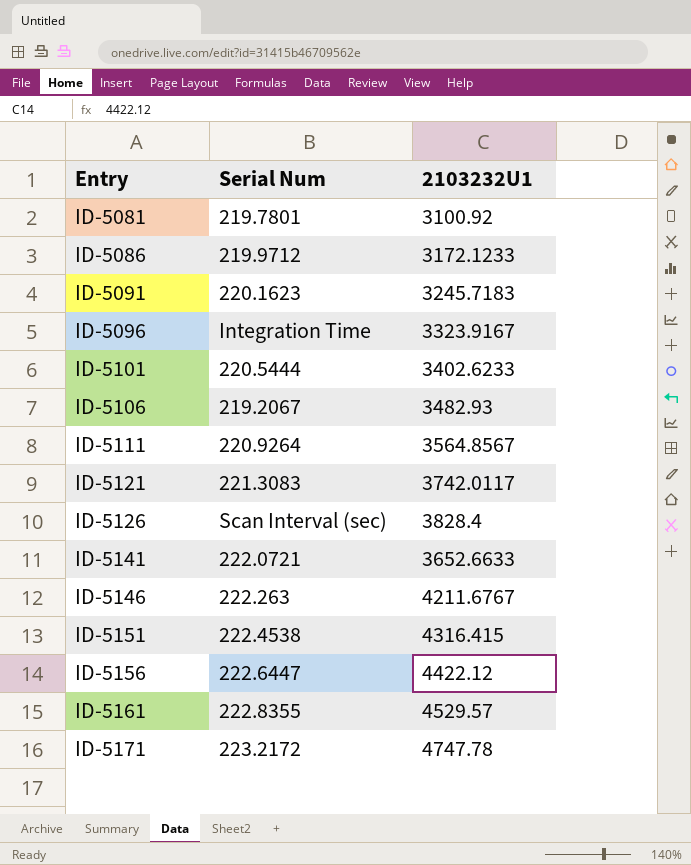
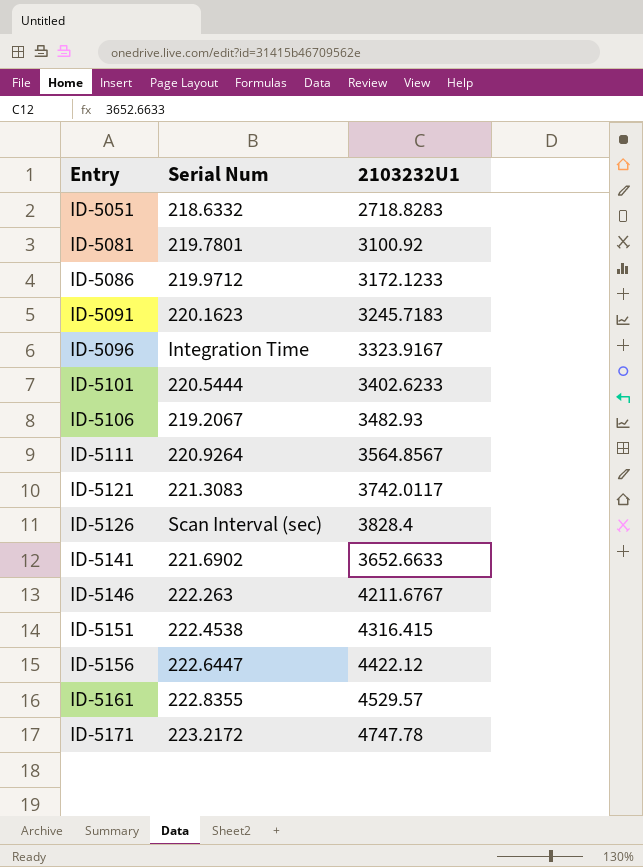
row ID-5051: none -> 218.6332 | 2718.8283
ID-5141 | Serial Num: 222.0721 -> 221.6902

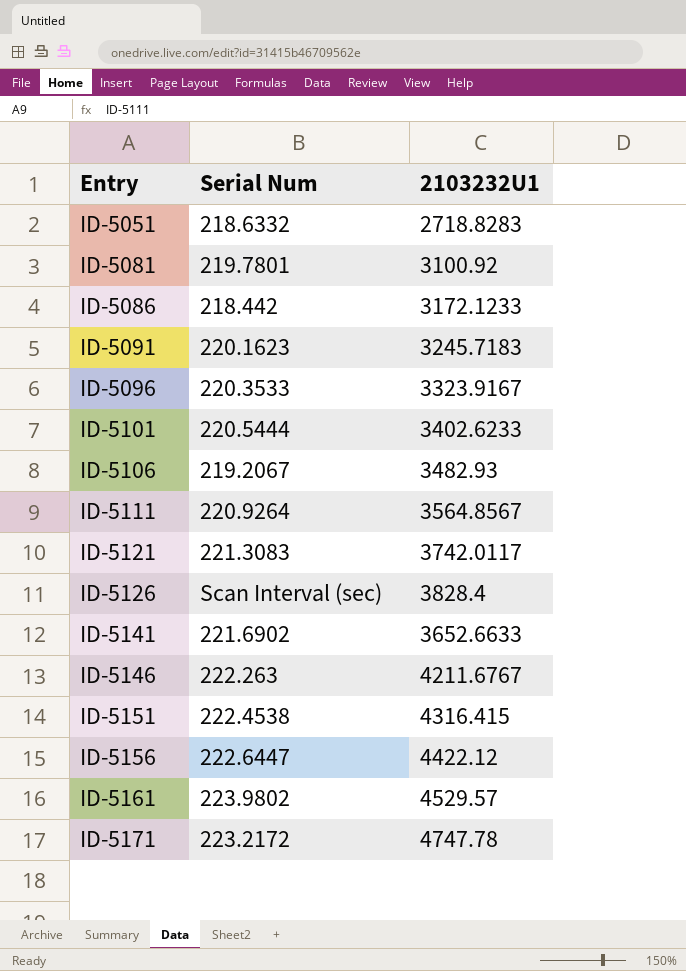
ID-5086 | Serial Num: 219.9712 -> 218.442
ID-5096 | Serial Num: Integration Time -> 220.3533
ID-5161 | Serial Num: 222.8355 -> 223.9802

